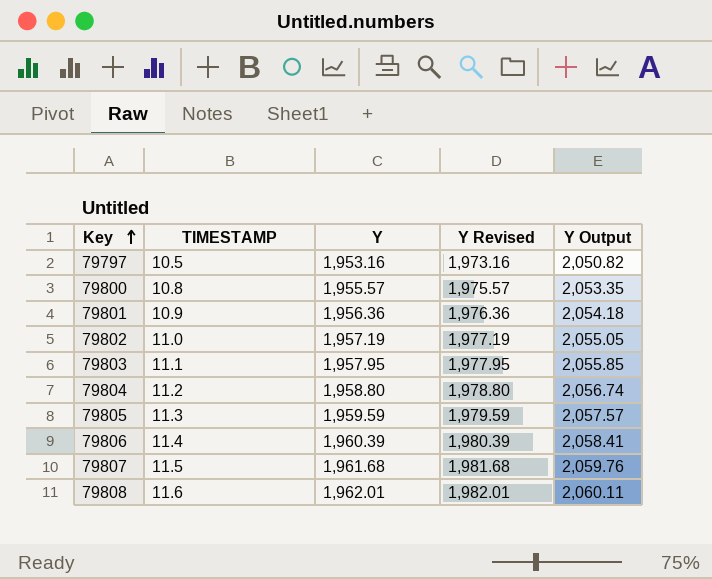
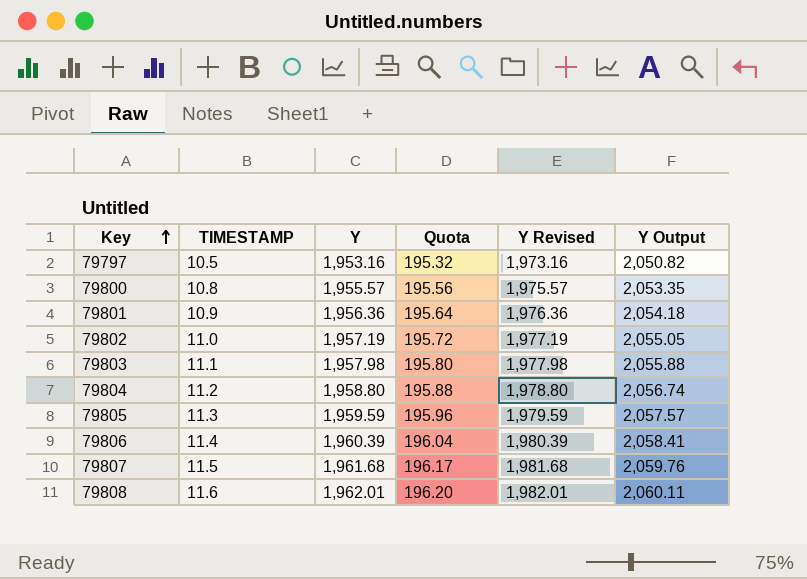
column Quota | formula: none -> [Y] * 0.1
79803 | Y: 1,957.95 -> 1,957.98
79803 | Y Revised: 1,977.95 -> 1,977.98
79803 | Y Output: 2,055.85 -> 2,055.88

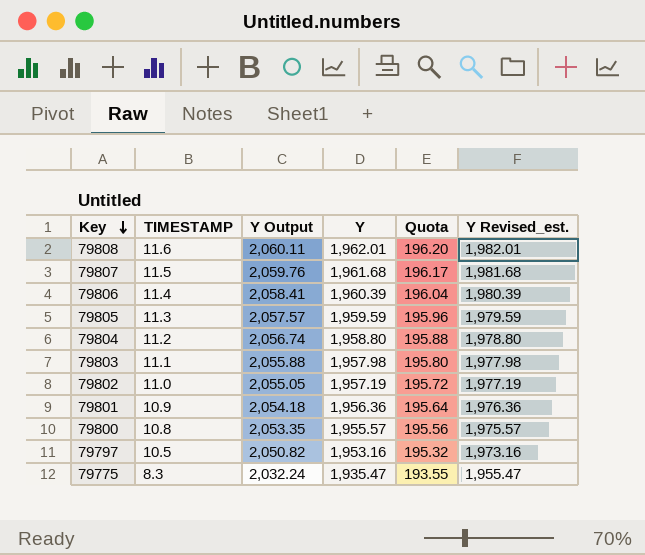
row order: Key ascending -> Key descending
column Y Output | position: 6 -> 3
column name: Y Revised -> Y Revised_est.
row 79775: none -> 8.3 | 2,032.24 | 1,935.47 | 193.55 | 1,955.47

